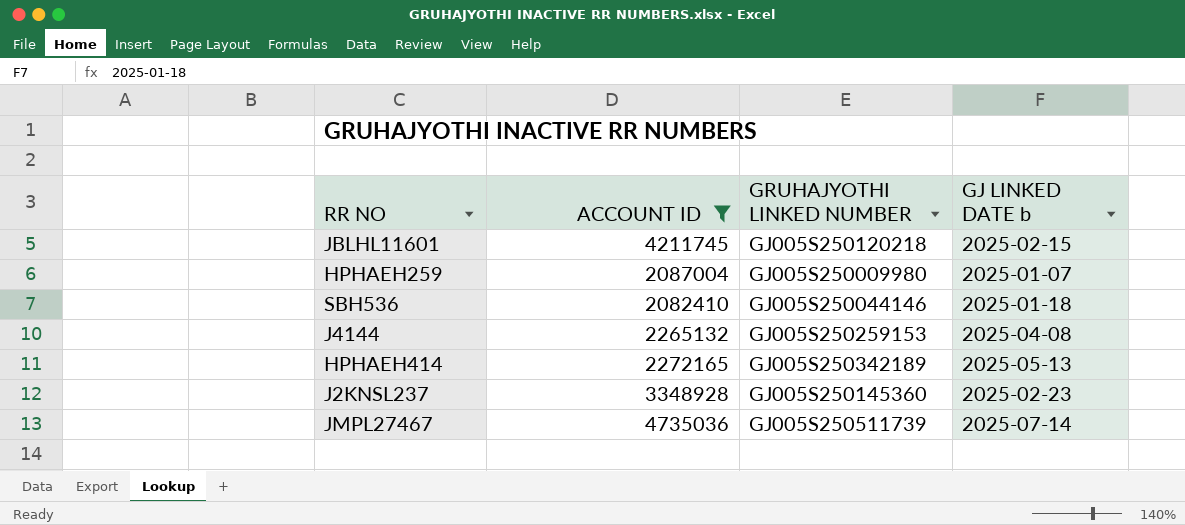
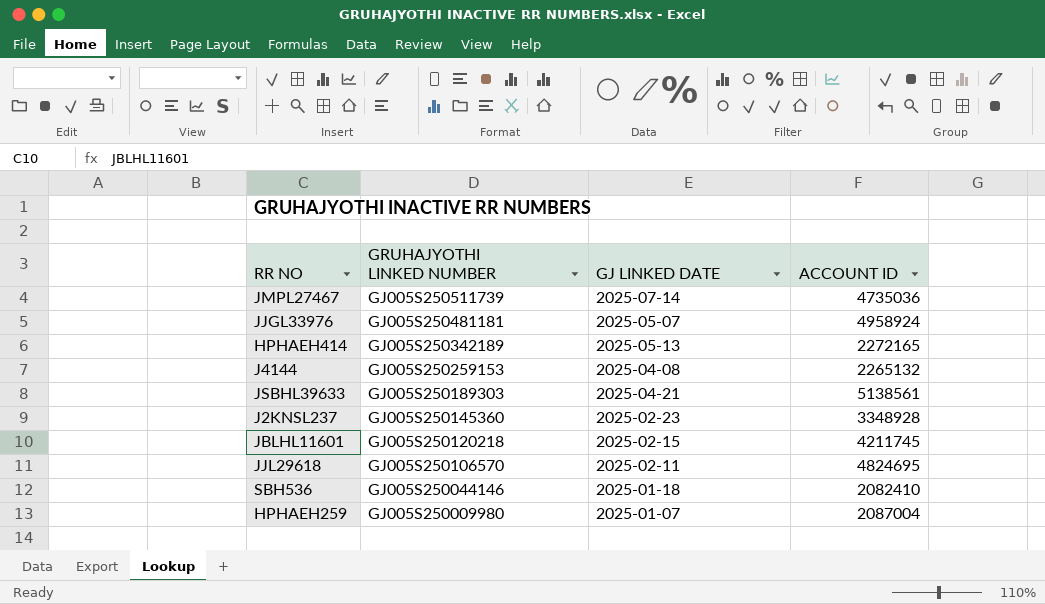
filter: ACCOUNT ID <= 4735036 -> none
row order: none -> GRUHAJYOTHI LINKED NUMBER descending
column name: GJ LINKED DATE b -> GJ LINKED DATE
column ACCOUNT ID | position: 2 -> 4

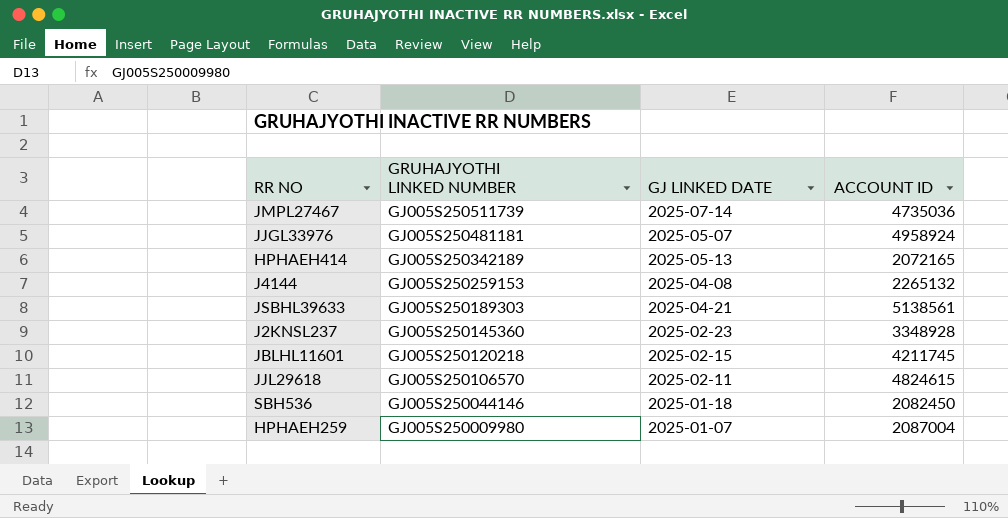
HPHAEH414 | ACCOUNT ID: 2272165 -> 2072165
JJL29618 | ACCOUNT ID: 4824695 -> 4824615
SBH536 | ACCOUNT ID: 2082410 -> 2082450

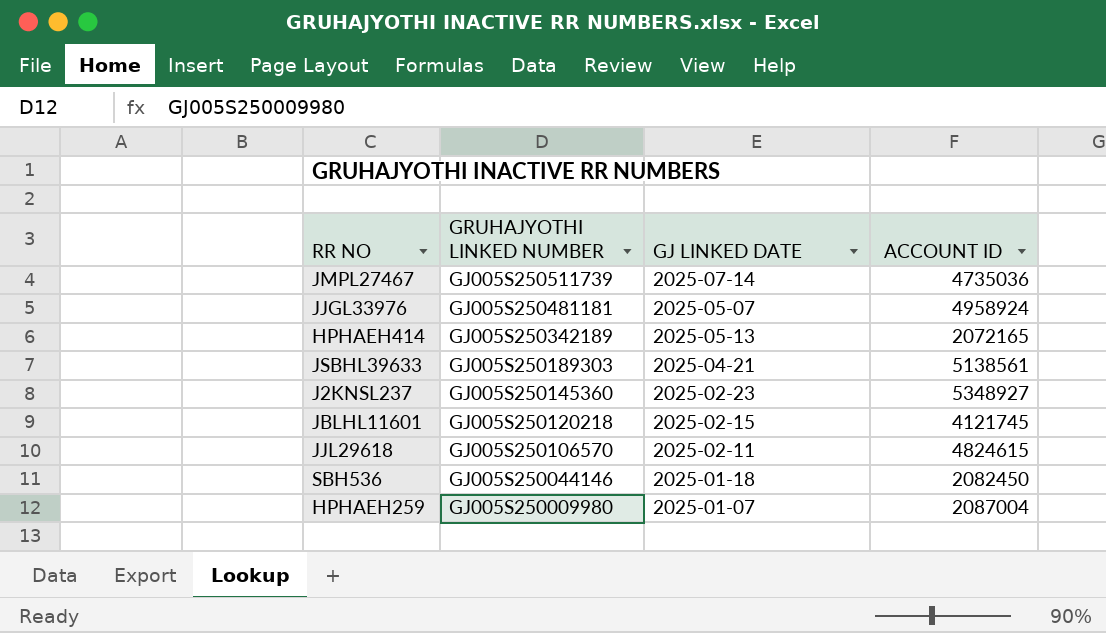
row J4144: GJ005S250259153 | 2025-04-08 | 2265132 -> none
J2KNSL237 | ACCOUNT ID: 3348928 -> 5348927
JBLHL11601 | ACCOUNT ID: 4211745 -> 4121745

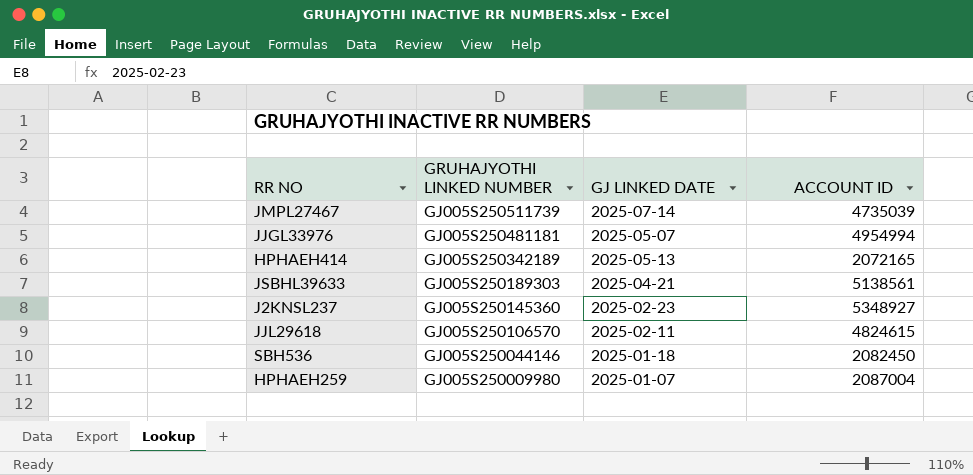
row JBLHL11601: GJ005S250120218 | 2025-02-15 | 4121745 -> none
JMPL27467 | ACCOUNT ID: 4735036 -> 4735039
JJGL33976 | ACCOUNT ID: 4958924 -> 4954994

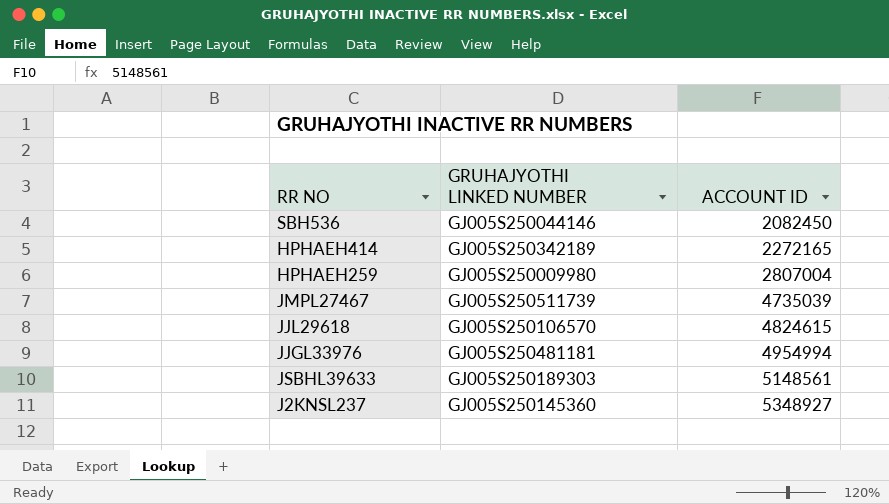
row order: GRUHAJYOTHI LINKED NUMBER descending -> ACCOUNT ID ascending
column GJ LINKED DATE | position: 3 -> none
HPHAEH414 | ACCOUNT ID: 2072165 -> 2272165
HPHAEH259 | ACCOUNT ID: 2087004 -> 2807004
JSBHL39633 | ACCOUNT ID: 5138561 -> 5148561

